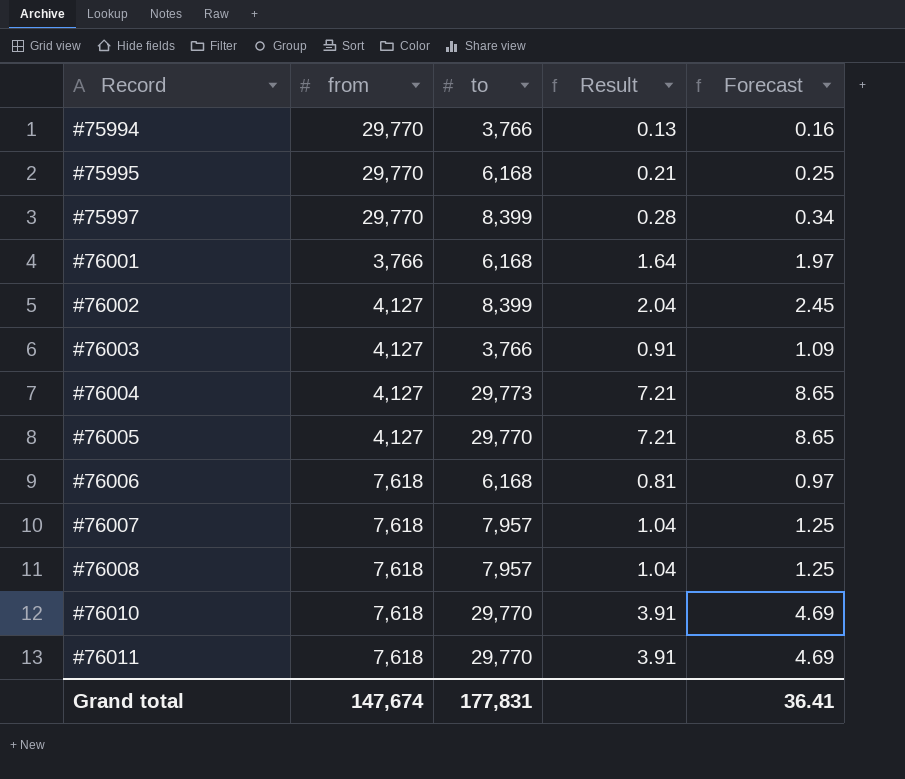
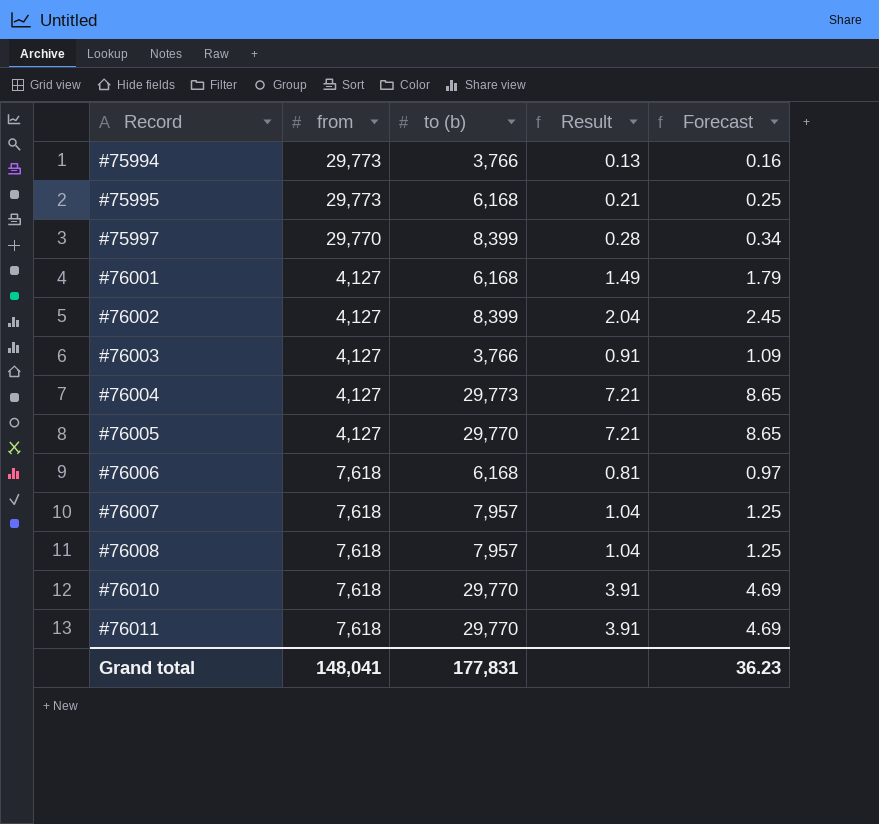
column name: to -> to (b)
#75994 | from: 29,770 -> 29,773
#75995 | from: 29,770 -> 29,773
#76001 | from: 3,766 -> 4,127
#76001 | Result: 1.64 -> 1.49
#76001 | Forecast: 1.97 -> 1.79
Grand total | from: 147,674 -> 148,041
Grand total | Forecast: 36.41 -> 36.23

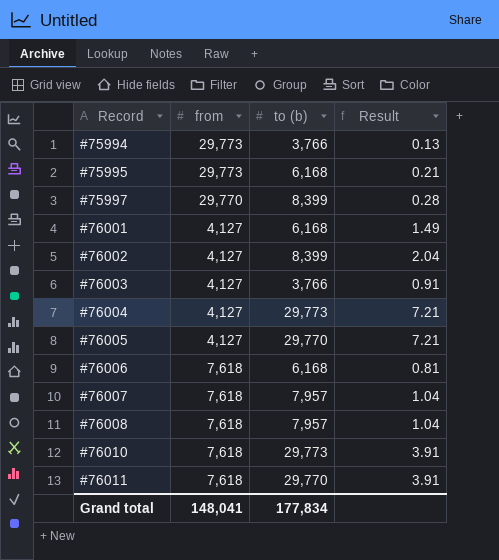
column Forecast | formula: [Result] * 1.2 -> none
#76010 | to (b): 29,770 -> 29,773
Grand total | to (b): 177,831 -> 177,834

